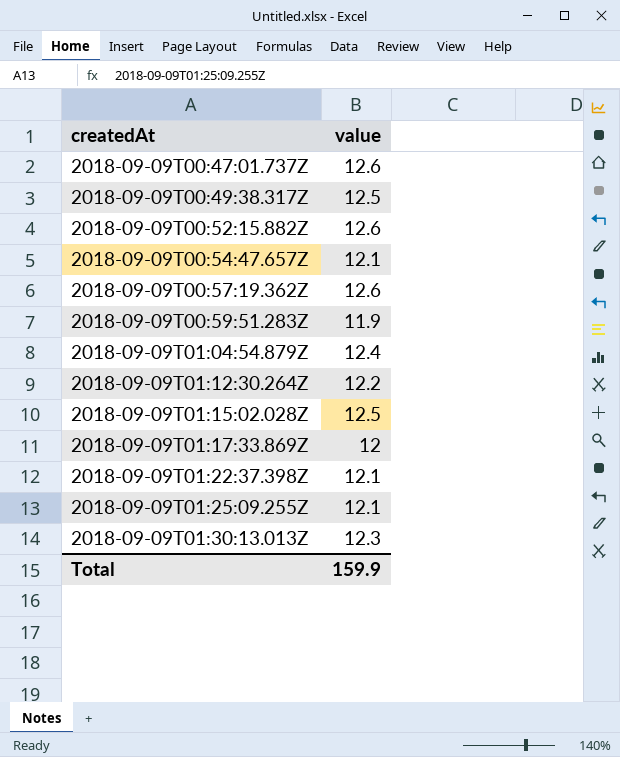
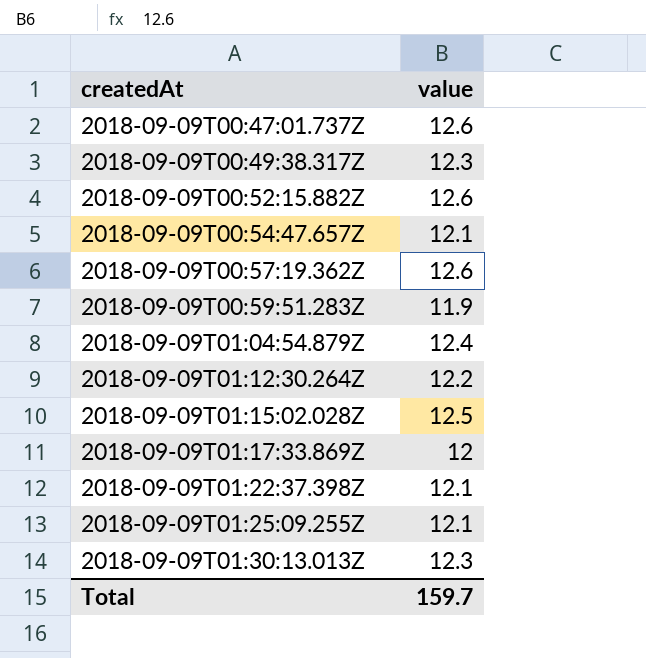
2018-09-09T00:49:38.317Z | value: 12.5 -> 12.3
Total | value: 159.9 -> 159.7

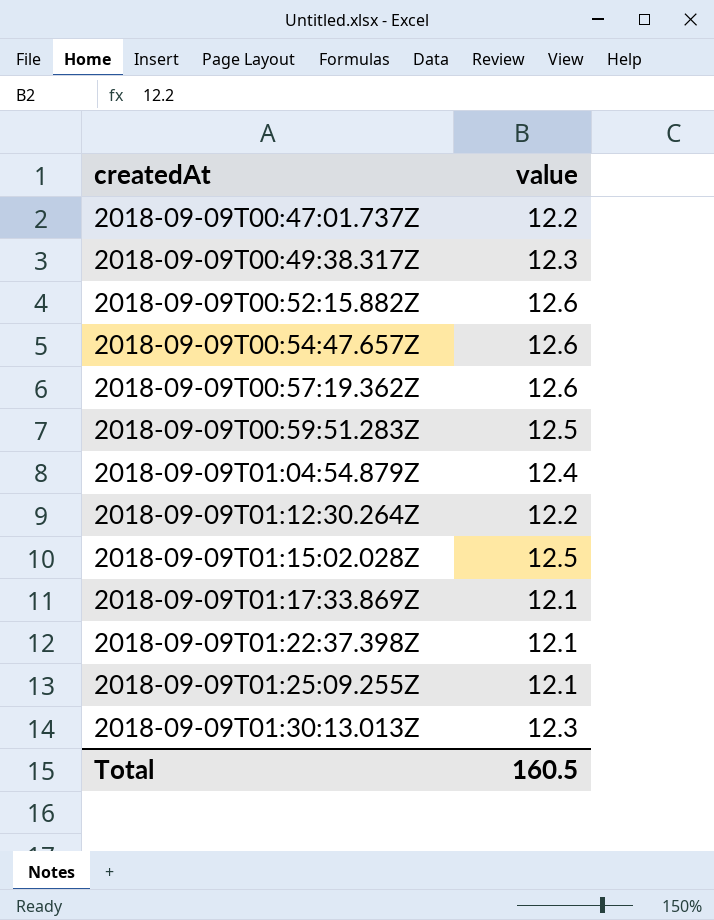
2018-09-09T00:47:01.737Z | value: 12.6 -> 12.2
2018-09-09T00:54:47.657Z | value: 12.1 -> 12.6
2018-09-09T00:59:51.283Z | value: 11.9 -> 12.5
2018-09-09T01:17:33.869Z | value: 12 -> 12.1
Total | value: 159.7 -> 160.5

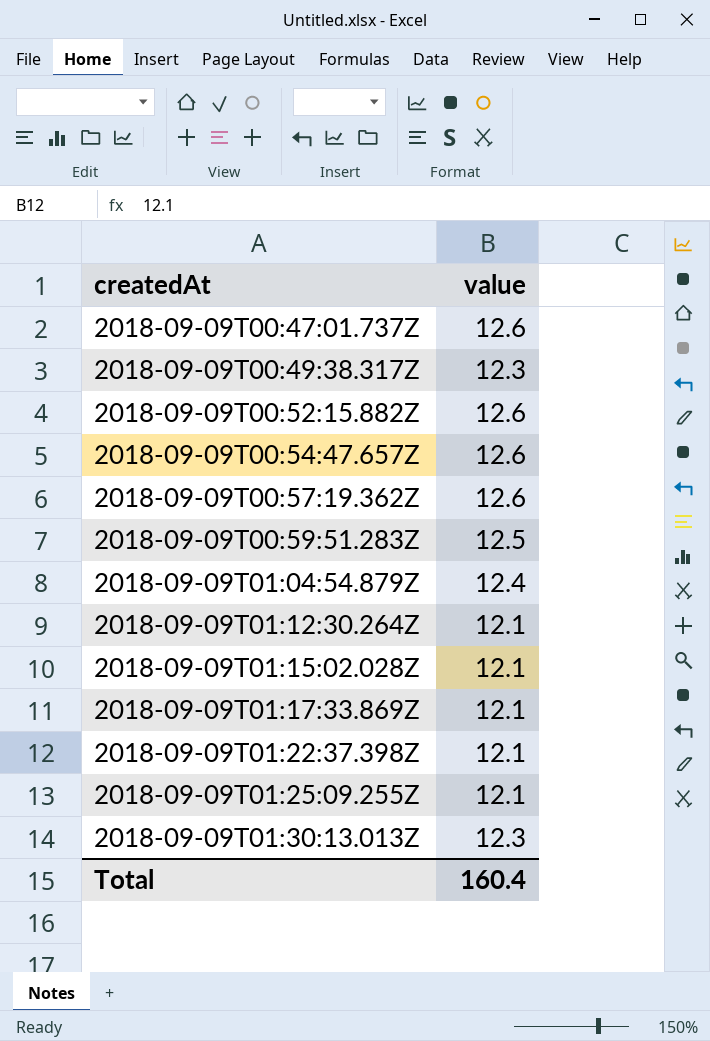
2018-09-09T00:47:01.737Z | value: 12.2 -> 12.6
2018-09-09T01:12:30.264Z | value: 12.2 -> 12.1
2018-09-09T01:15:02.028Z | value: 12.5 -> 12.1
Total | value: 160.5 -> 160.4

